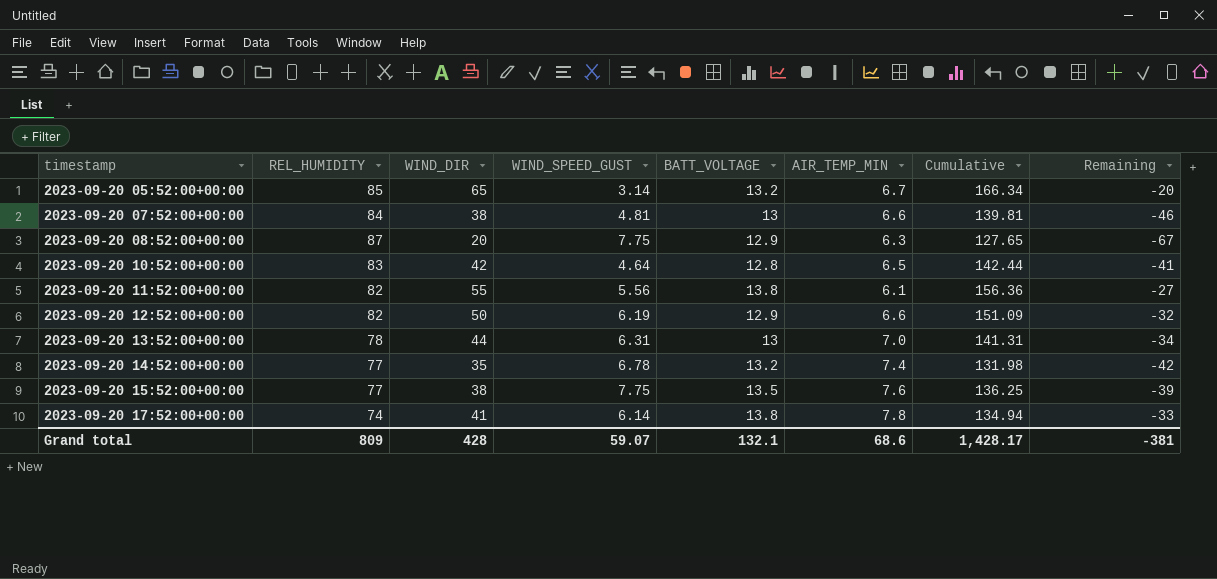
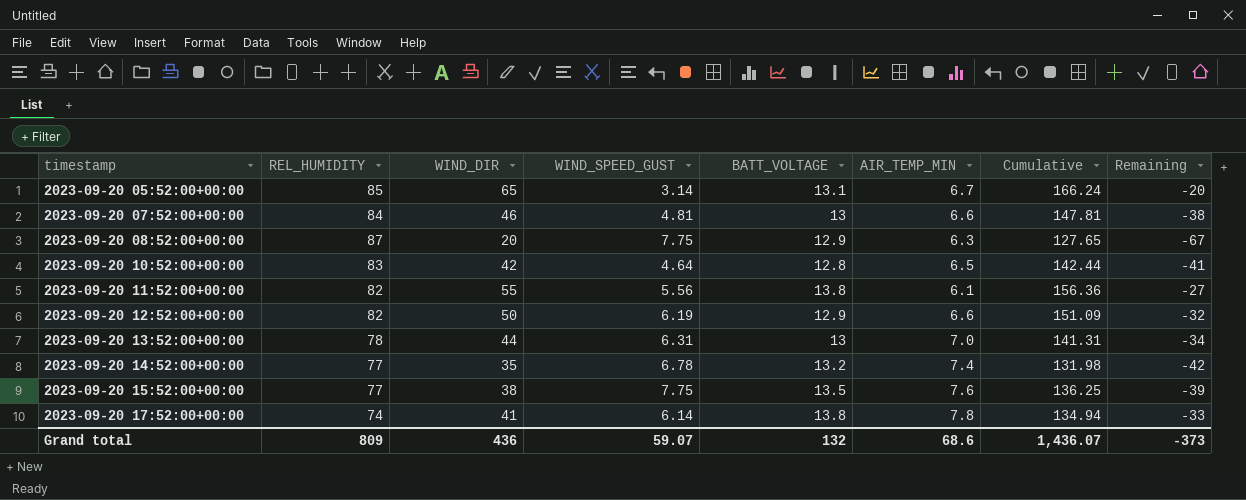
2023-09-20 05:52:00+00:00 | BATT_VOLTAGE: 13.2 -> 13.1
2023-09-20 05:52:00+00:00 | Cumulative: 166.34 -> 166.24
2023-09-20 07:52:00+00:00 | WIND_DIR: 38 -> 46
2023-09-20 07:52:00+00:00 | Cumulative: 139.81 -> 147.81
2023-09-20 07:52:00+00:00 | Remaining: -46 -> -38
Grand total | WIND_DIR: 428 -> 436
Grand total | BATT_VOLTAGE: 132.1 -> 132
Grand total | Cumulative: 1,428.17 -> 1,436.07
Grand total | Remaining: -381 -> -373

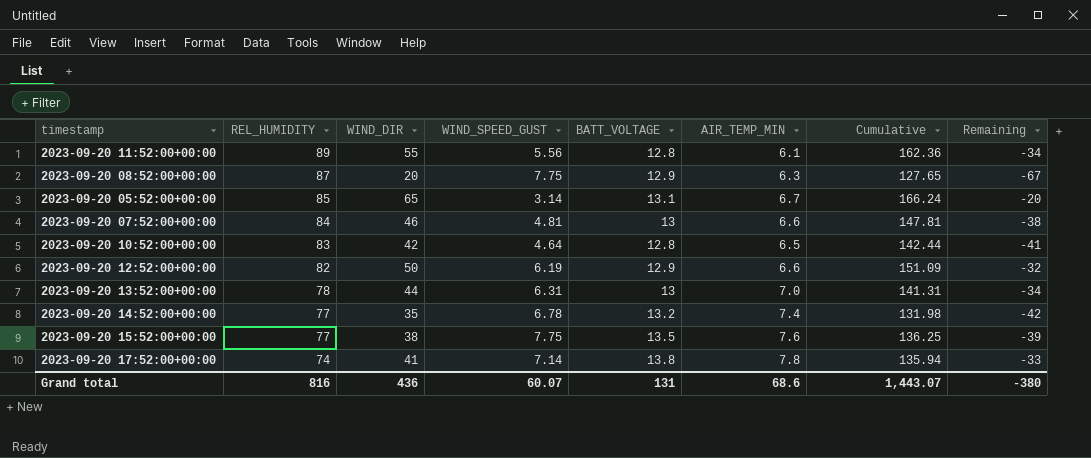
row order: timestamp ascending -> REL_HUMIDITY descending
2023-09-20 11:52:00+00:00 | REL_HUMIDITY: 82 -> 89
2023-09-20 11:52:00+00:00 | BATT_VOLTAGE: 13.8 -> 12.8
2023-09-20 11:52:00+00:00 | Cumulative: 156.36 -> 162.36
2023-09-20 11:52:00+00:00 | Remaining: -27 -> -34
2023-09-20 17:52:00+00:00 | WIND_SPEED_GUST: 6.14 -> 7.14
2023-09-20 17:52:00+00:00 | Cumulative: 134.94 -> 135.94
Grand total | REL_HUMIDITY: 809 -> 816
Grand total | WIND_SPEED_GUST: 59.07 -> 60.07
Grand total | BATT_VOLTAGE: 132 -> 131
Grand total | Cumulative: 1,436.07 -> 1,443.07
Grand total | Remaining: -373 -> -380

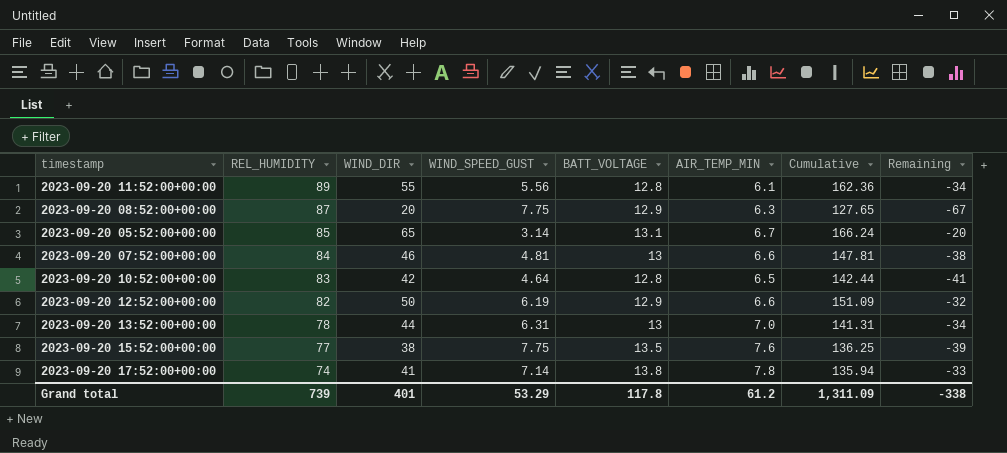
row 2023-09-20 14:52:00+00:00: 77 | 35 | 6.78 | 13.2 | 7.4 | 131.98 | -42 -> none
Grand total | REL_HUMIDITY: 816 -> 739
Grand total | WIND_DIR: 436 -> 401
Grand total | WIND_SPEED_GUST: 60.07 -> 53.29
Grand total | BATT_VOLTAGE: 131 -> 117.8
Grand total | AIR_TEMP_MIN: 68.6 -> 61.2
Grand total | Cumulative: 1,443.07 -> 1,311.09
Grand total | Remaining: -380 -> -338

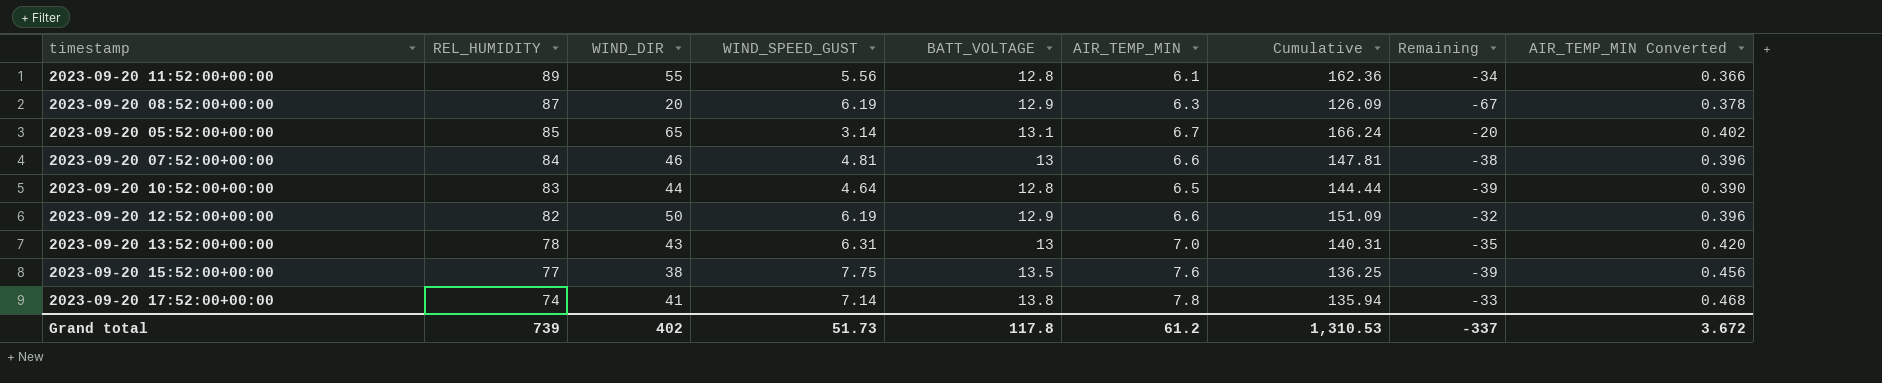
column AIR_TEMP_MIN Converted | formula: none -> [AIR_TEMP_MIN] * 0.06
2023-09-20 08:52:00+00:00 | WIND_SPEED_GUST: 7.75 -> 6.19
2023-09-20 08:52:00+00:00 | Cumulative: 127.65 -> 126.09
2023-09-20 10:52:00+00:00 | WIND_DIR: 42 -> 44
2023-09-20 10:52:00+00:00 | Cumulative: 142.44 -> 144.44
2023-09-20 10:52:00+00:00 | Remaining: -41 -> -39
2023-09-20 13:52:00+00:00 | WIND_DIR: 44 -> 43
2023-09-20 13:52:00+00:00 | Cumulative: 141.31 -> 140.31
2023-09-20 13:52:00+00:00 | Remaining: -34 -> -35
Grand total | WIND_DIR: 401 -> 402
Grand total | WIND_SPEED_GUST: 53.29 -> 51.73
Grand total | Cumulative: 1,311.09 -> 1,310.53
Grand total | Remaining: -338 -> -337

